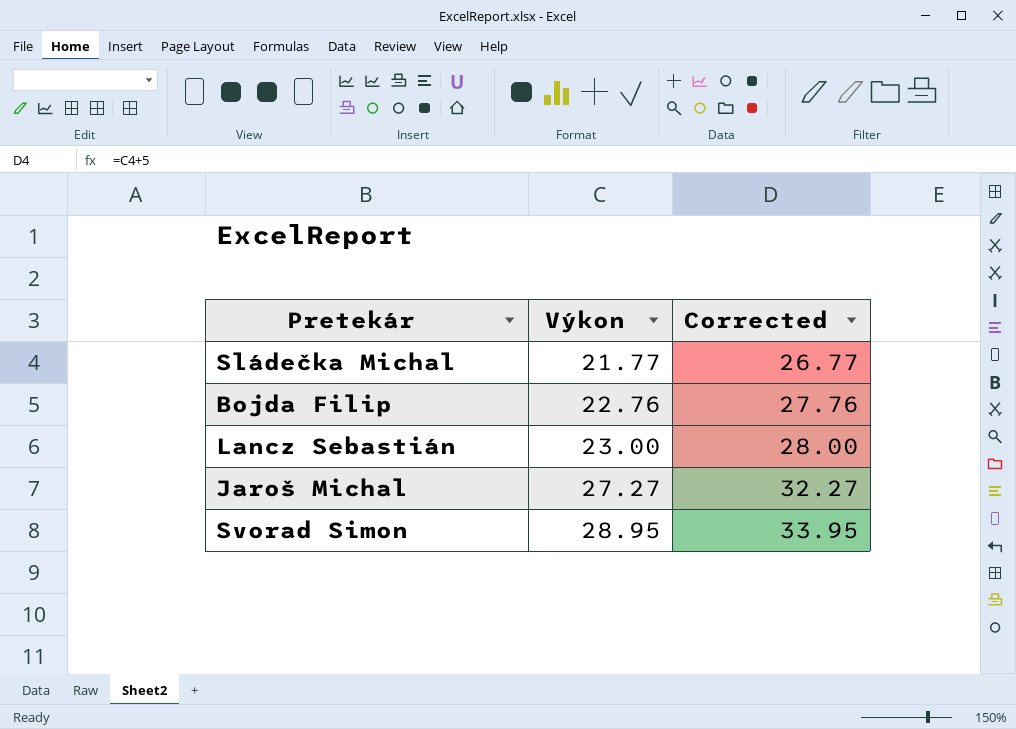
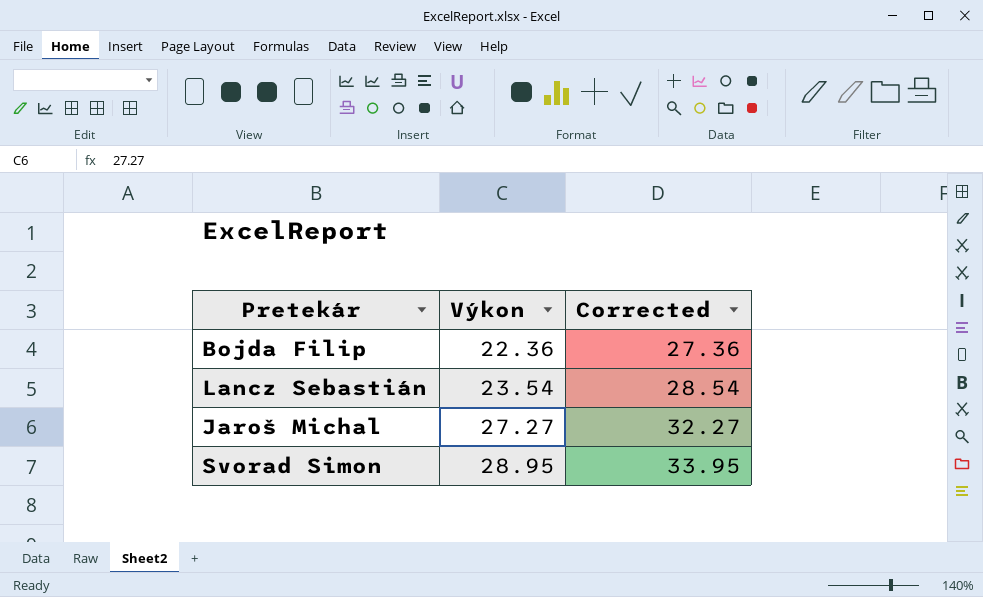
row Sládečka Michal: 21.77 | 26.77 -> none
Bojda Filip | Výkon: 22.76 -> 22.36
Bojda Filip | Corrected: 27.76 -> 27.36
Lancz Sebastián | Výkon: 23.00 -> 23.54
Lancz Sebastián | Corrected: 28.00 -> 28.54

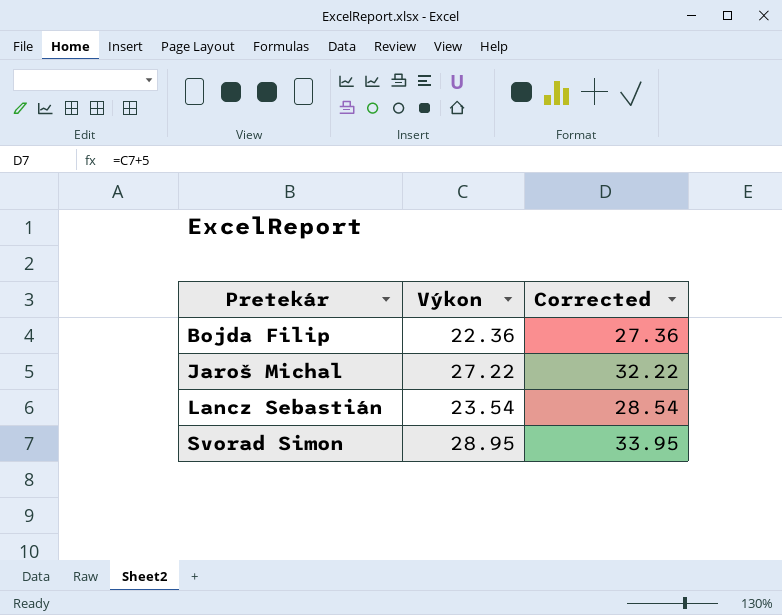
row order: Výkon ascending -> Pretekár ascending
Jaroš Michal | Výkon: 27.27 -> 27.22
Jaroš Michal | Corrected: 32.27 -> 32.22

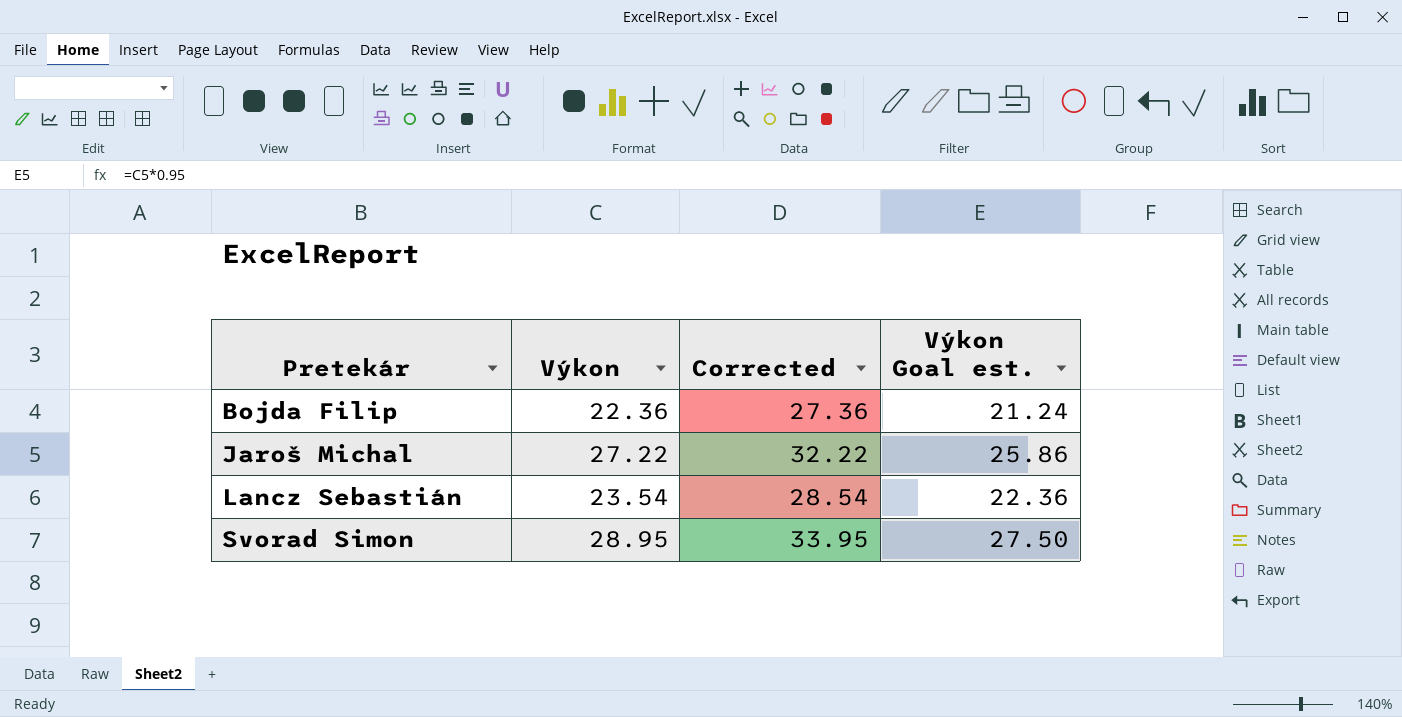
column Výkon Goal est. | formula: none -> [Výkon] * 0.95

